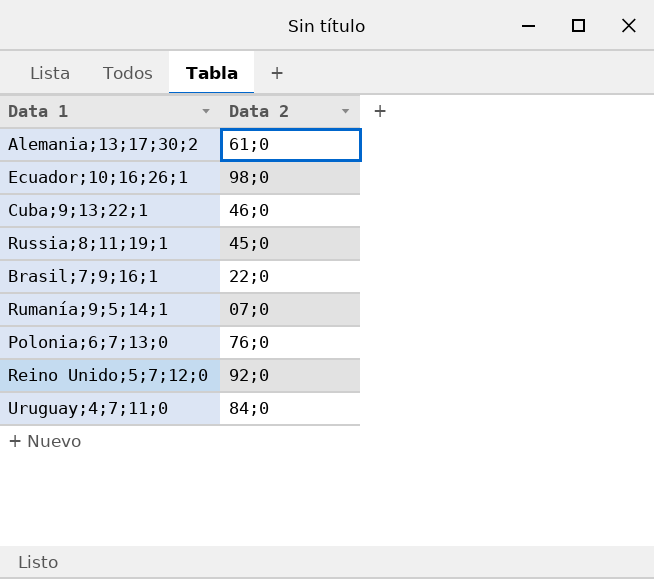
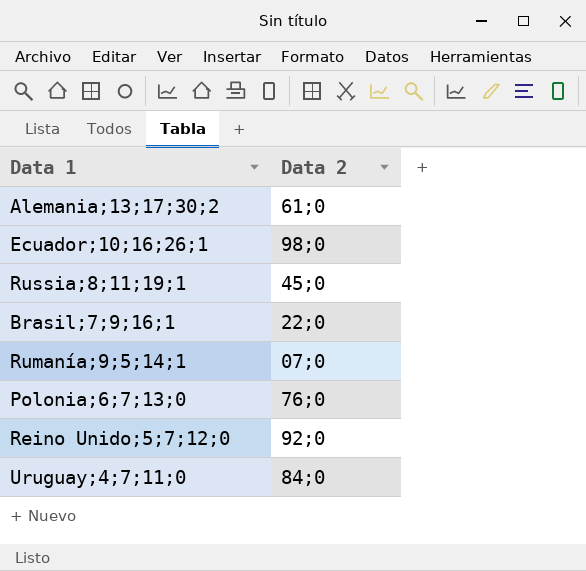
row Cuba;9;13;22;1: 46;0 -> none

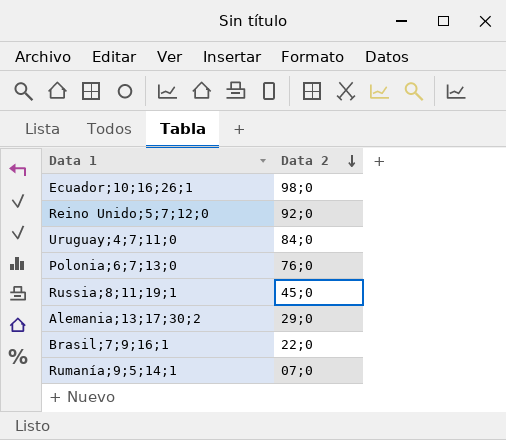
row order: none -> Data 2 descending
Alemania;13;17;30;2 | Data 2: 61;0 -> 29;0

